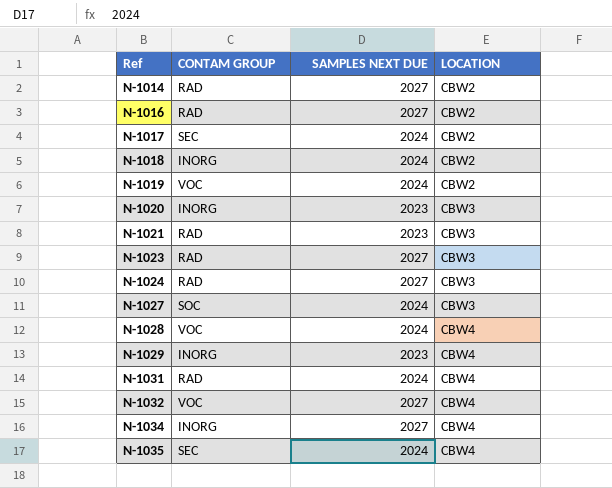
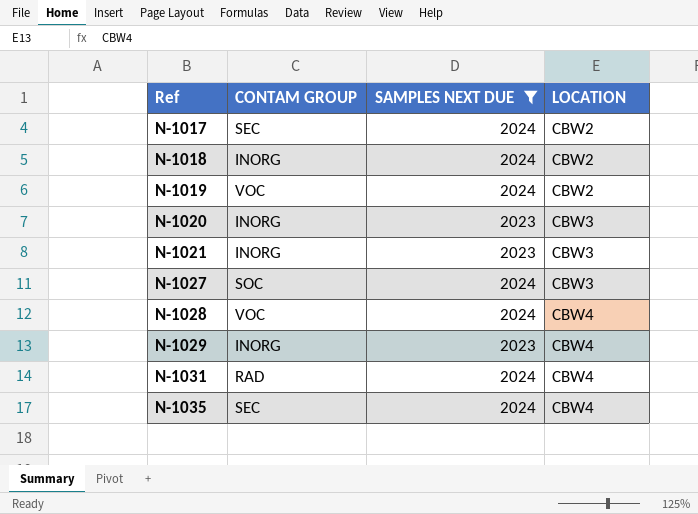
filter: none -> SAMPLES NEXT DUE != 2027
N-1021 | CONTAM GROUP: RAD -> INORG

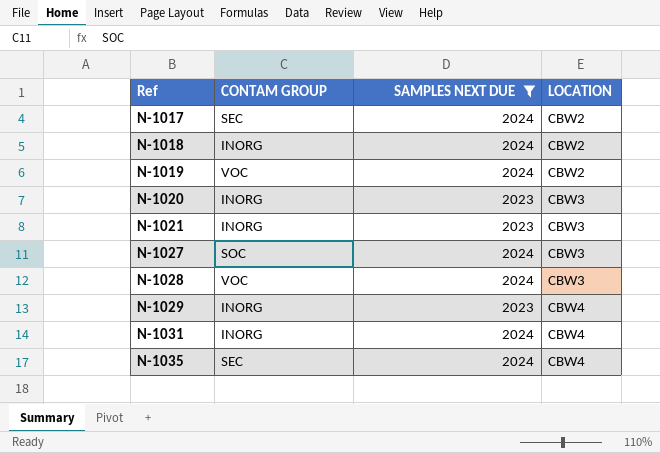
N-1028 | LOCATION: CBW4 -> CBW3
N-1031 | CONTAM GROUP: RAD -> INORG

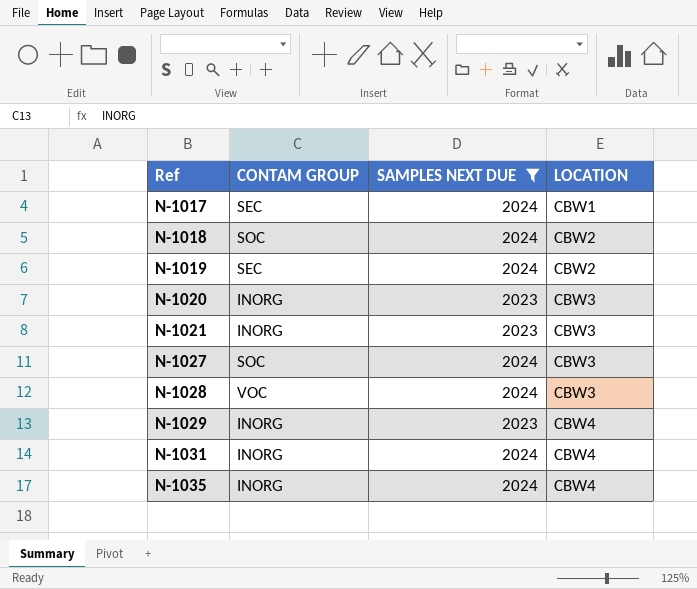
N-1017 | LOCATION: CBW2 -> CBW1
N-1018 | CONTAM GROUP: INORG -> SOC
N-1019 | CONTAM GROUP: VOC -> SEC
N-1035 | CONTAM GROUP: SEC -> INORG

